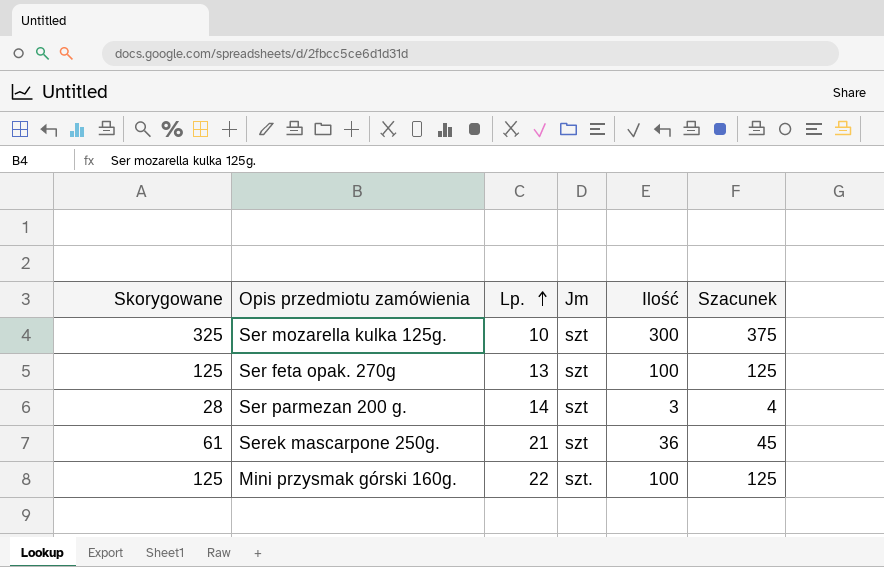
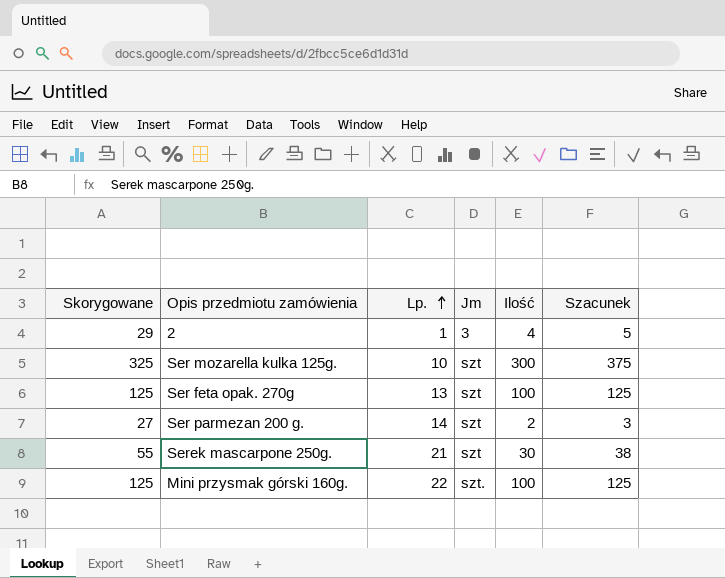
row 2: none -> 29 | 1 | 3 | 4 | 5
Ser parmezan 200 g. | Skorygowane: 28 -> 27
Ser parmezan 200 g. | Ilość: 3 -> 2
Ser parmezan 200 g. | Szacunek: 4 -> 3
Serek mascarpone 250g. | Skorygowane: 61 -> 55
Serek mascarpone 250g. | Ilość: 36 -> 30
Serek mascarpone 250g. | Szacunek: 45 -> 38

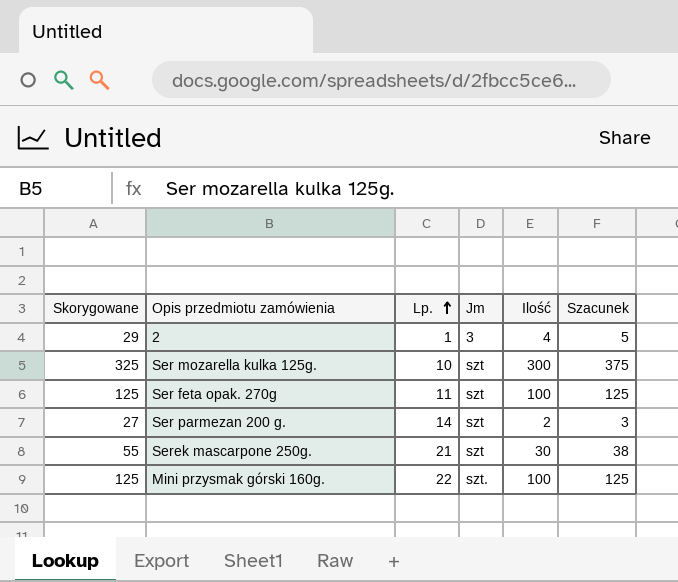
Ser feta opak. 270g | Lp.: 13 -> 11

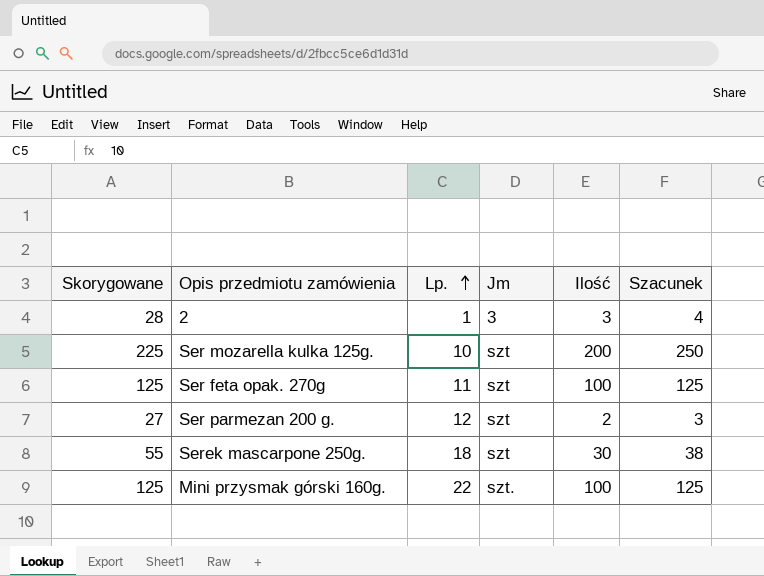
2 | Skorygowane: 29 -> 28
2 | Ilość: 4 -> 3
2 | Szacunek: 5 -> 4
Ser mozarella kulka 125g. | Skorygowane: 325 -> 225
Ser mozarella kulka 125g. | Ilość: 300 -> 200
Ser mozarella kulka 125g. | Szacunek: 375 -> 250
Ser parmezan 200 g. | Lp.: 14 -> 12
Serek mascarpone 250g. | Lp.: 21 -> 18

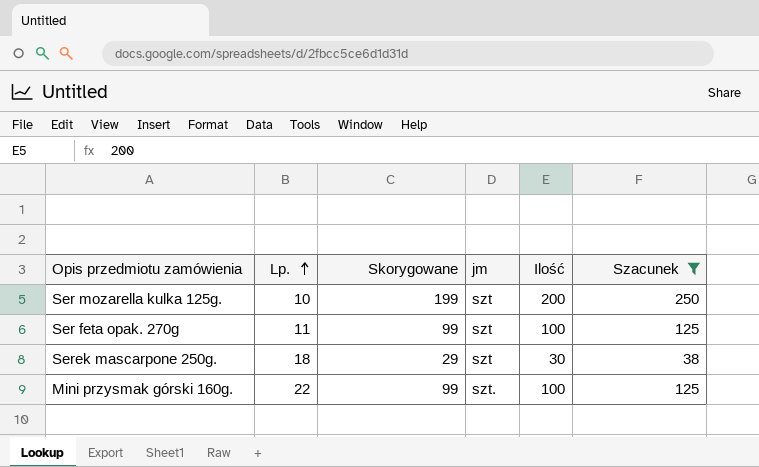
filter: none -> Szacunek >= 38
column Skorygowane | formula: [Ilość] + 25 -> [Ilość] - 1
column Skorygowane | position: 1 -> 3
column name: Jm -> jm

